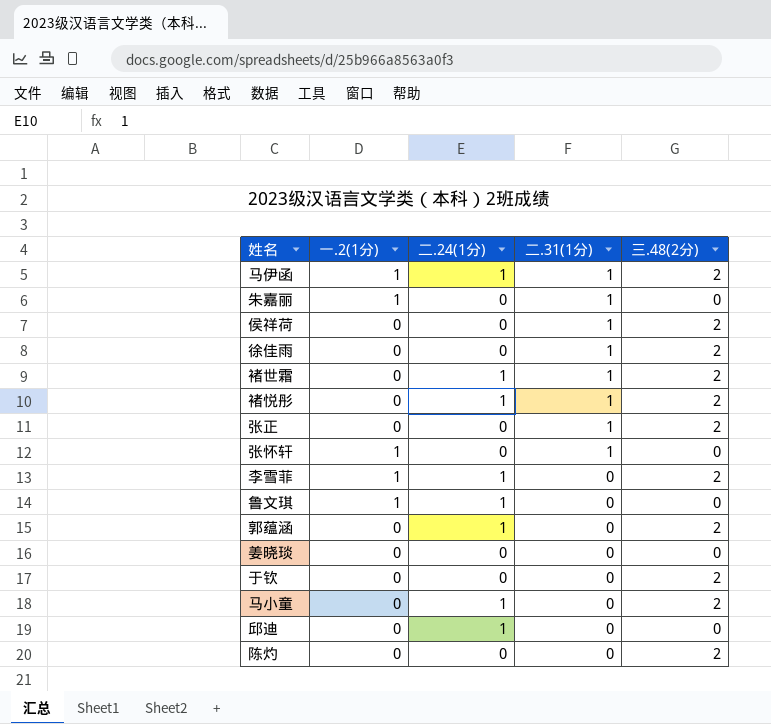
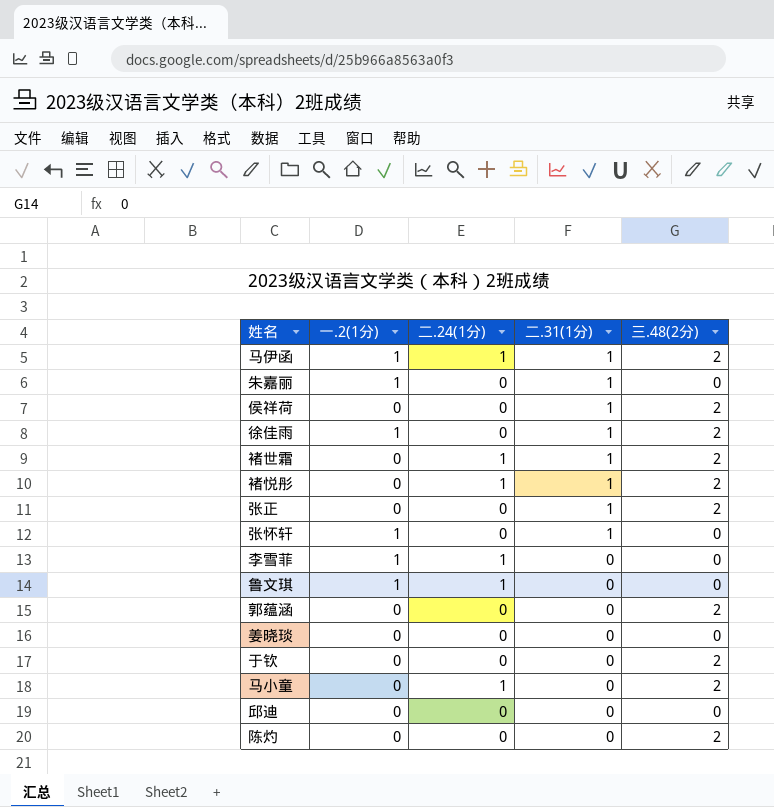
徐佳雨 | 一.2(1分): 0 -> 1
李雪菲 | 三.48(2分): 2 -> 0
郭蕴涵 | 二.24(1分): 1 -> 0
邱迪 | 二.24(1分): 1 -> 0

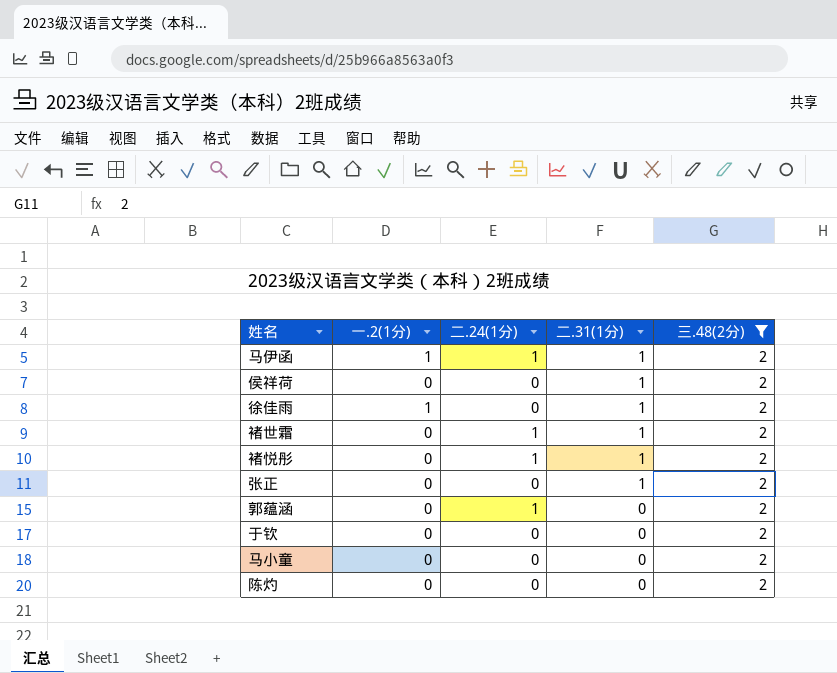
filter: none -> 三.48(2分) = 2
郭蕴涵 | 二.24(1分): 0 -> 1
马小童 | 二.24(1分): 1 -> 0

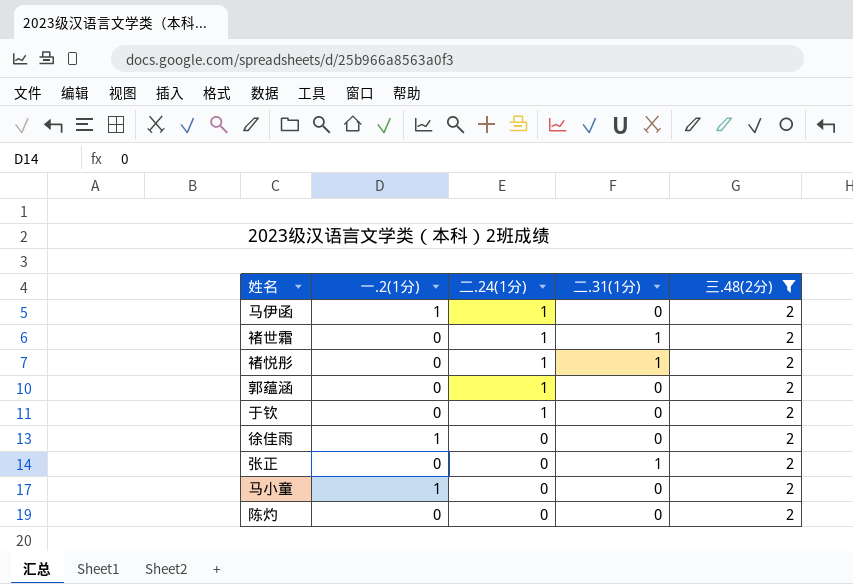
row order: 二.31(1分) descending -> 二.24(1分) descending
row 侯祥荷: 0 | 0 | 1 | 2 -> none
马伊函 | 二.31(1分): 1 -> 0
于钦 | 二.24(1分): 0 -> 1
徐佳雨 | 二.31(1分): 1 -> 0
马小童 | 一.2(1分): 0 -> 1

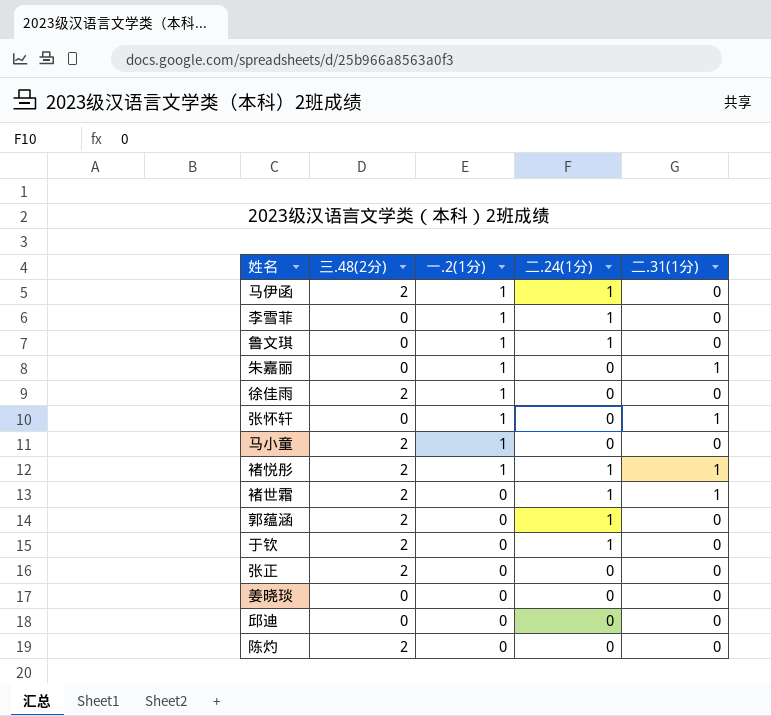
filter: 三.48(2分) = 2 -> none
row order: 二.24(1分) descending -> 一.2(1分) descending
column 三.48(2分) | position: 5 -> 2
褚悦彤 | 一.2(1分): 0 -> 1
张正 | 二.31(1分): 1 -> 0

